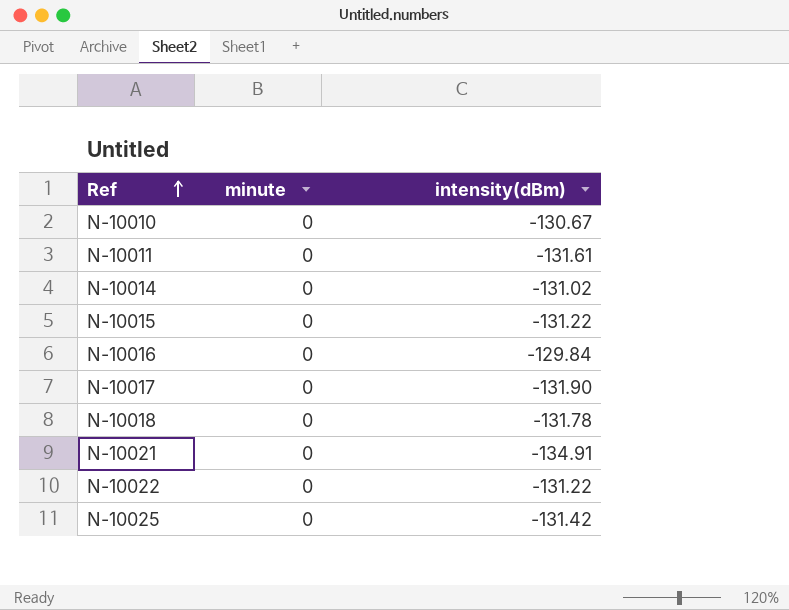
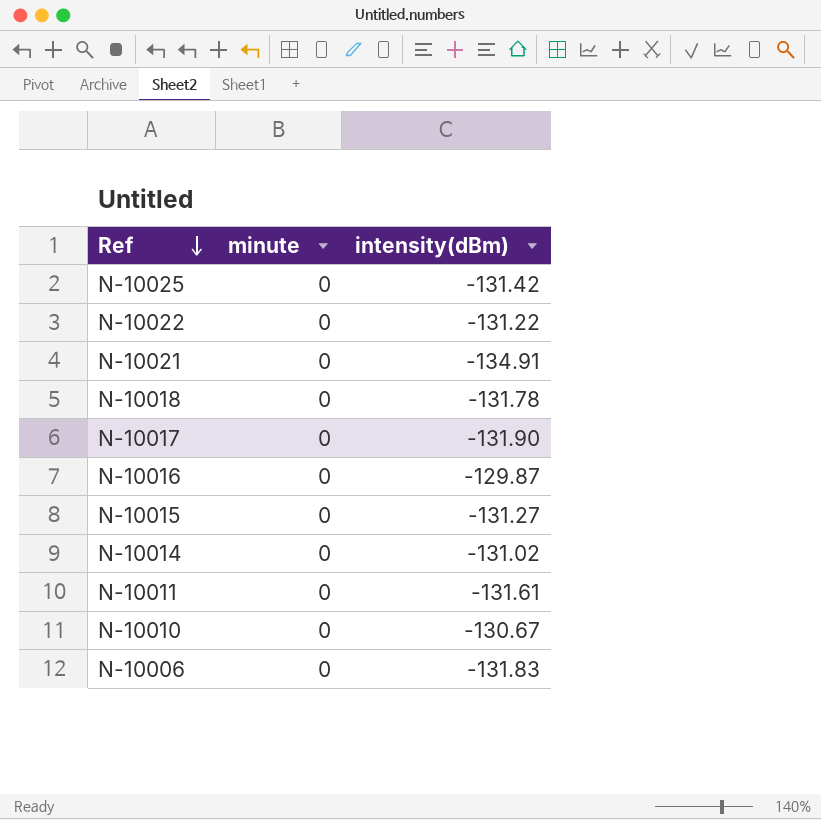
row order: Ref ascending -> Ref descending
N-10016 | intensity(dBm): -129.84 -> -129.87
N-10015 | intensity(dBm): -131.22 -> -131.27
row N-10006: none -> 0 | -131.83

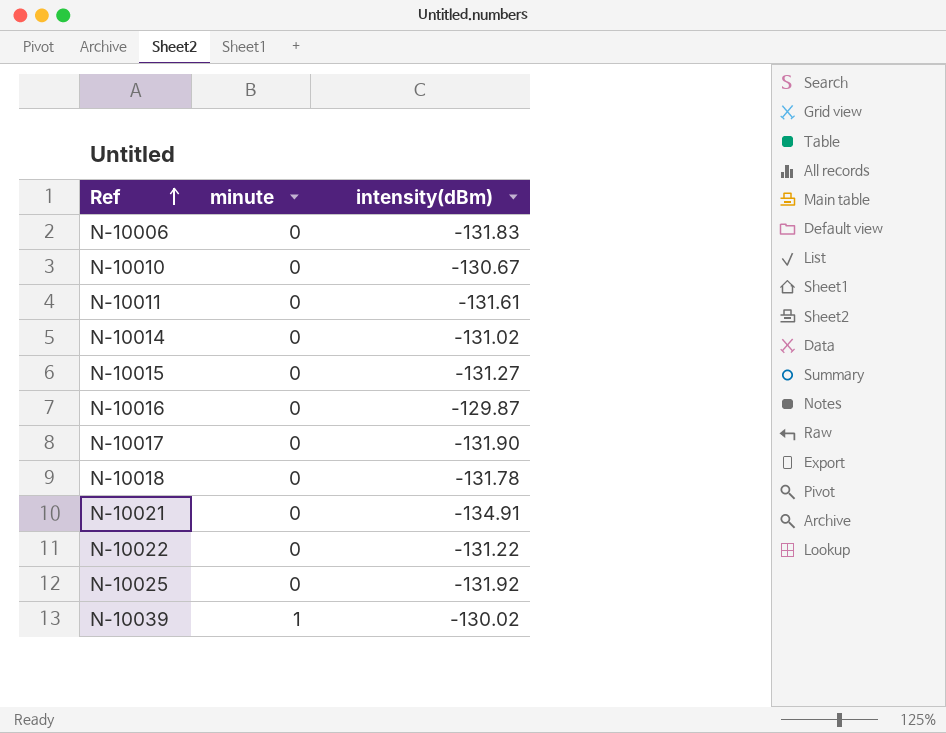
row order: Ref descending -> Ref ascending
N-10025 | intensity(dBm): -131.42 -> -131.92
row N-10039: none -> 1 | -130.02

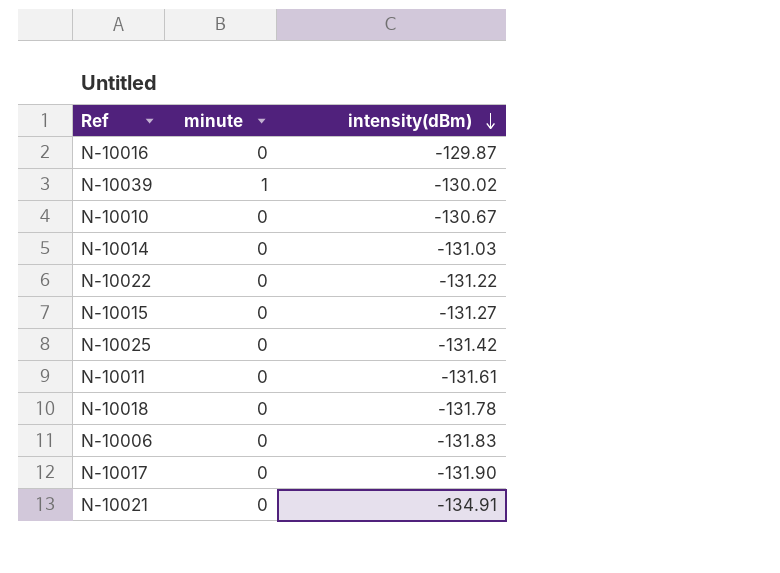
row order: Ref ascending -> intensity(dBm) descending
N-10014 | intensity(dBm): -131.02 -> -131.03
N-10025 | intensity(dBm): -131.92 -> -131.42

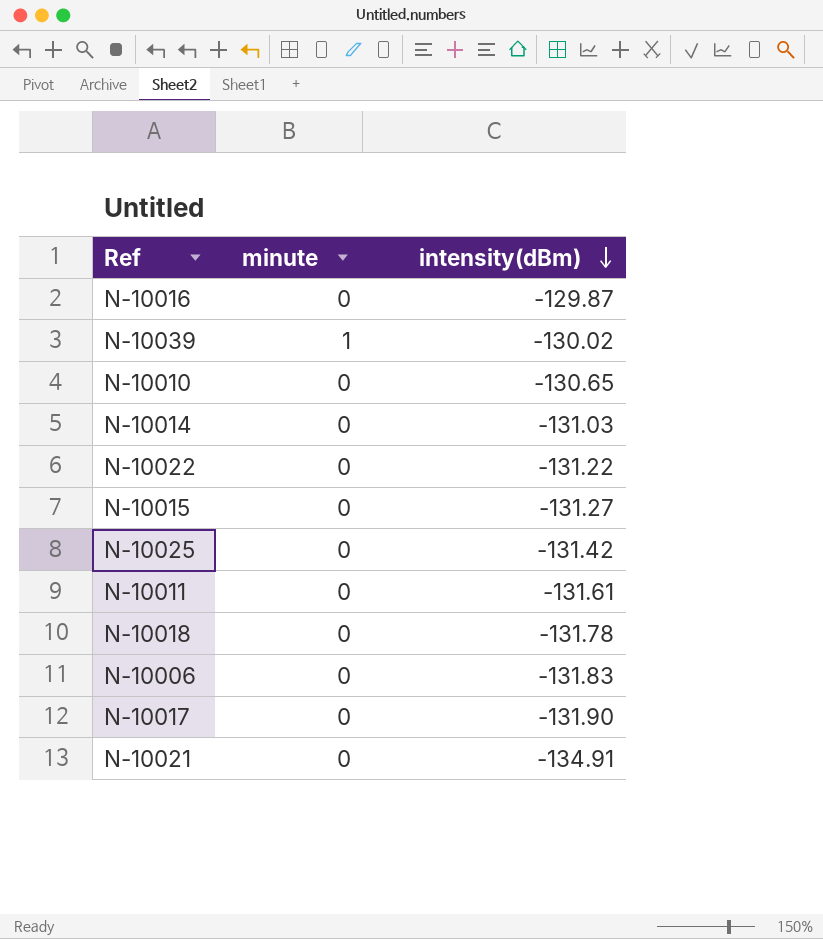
N-10010 | intensity(dBm): -130.67 -> -130.65

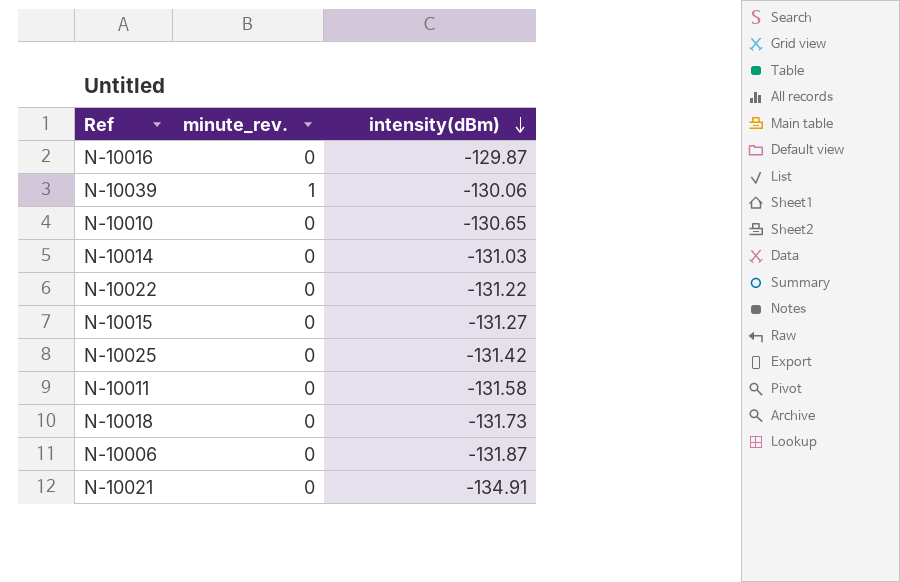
column name: minute -> minute_rev.
row N-10017: 0 | -131.90 -> none
N-10039 | intensity(dBm): -130.02 -> -130.06
N-10011 | intensity(dBm): -131.61 -> -131.58
N-10018 | intensity(dBm): -131.78 -> -131.73
N-10006 | intensity(dBm): -131.83 -> -131.87

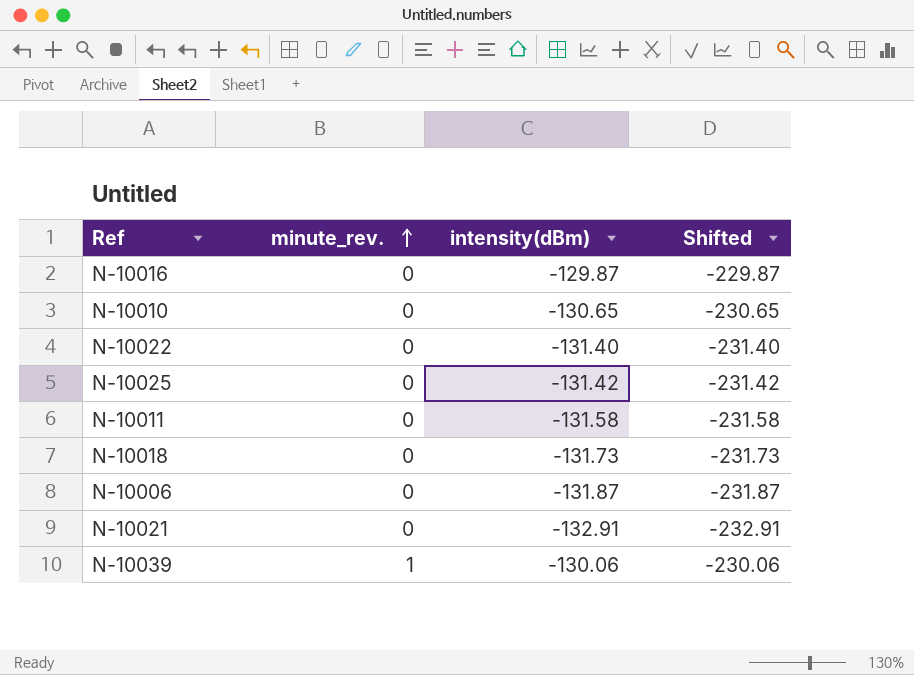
row order: intensity(dBm) descending -> minute_rev. ascending
column Shifted | formula: none -> [intensity(dBm)] - 100
row N-10014: 0 | -131.03 -> none
row N-10015: 0 | -131.27 -> none
N-10022 | intensity(dBm): -131.22 -> -131.40
N-10021 | intensity(dBm): -134.91 -> -132.91

